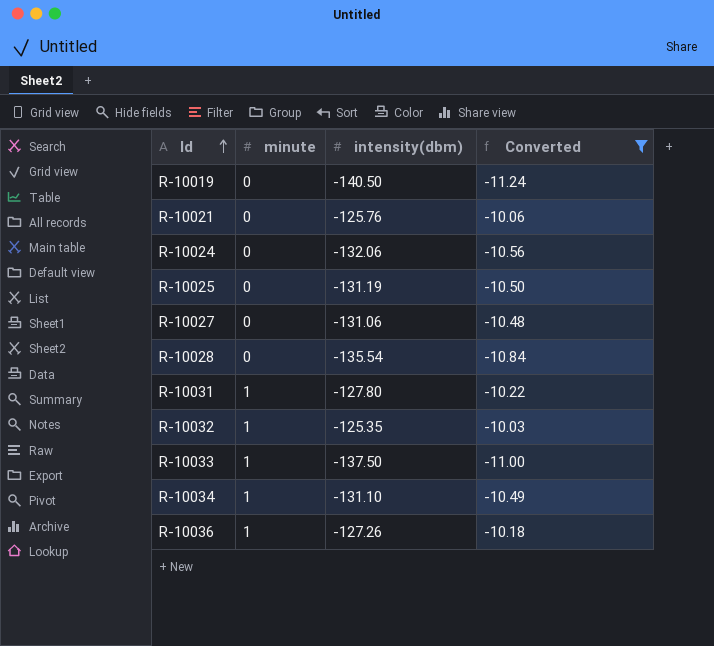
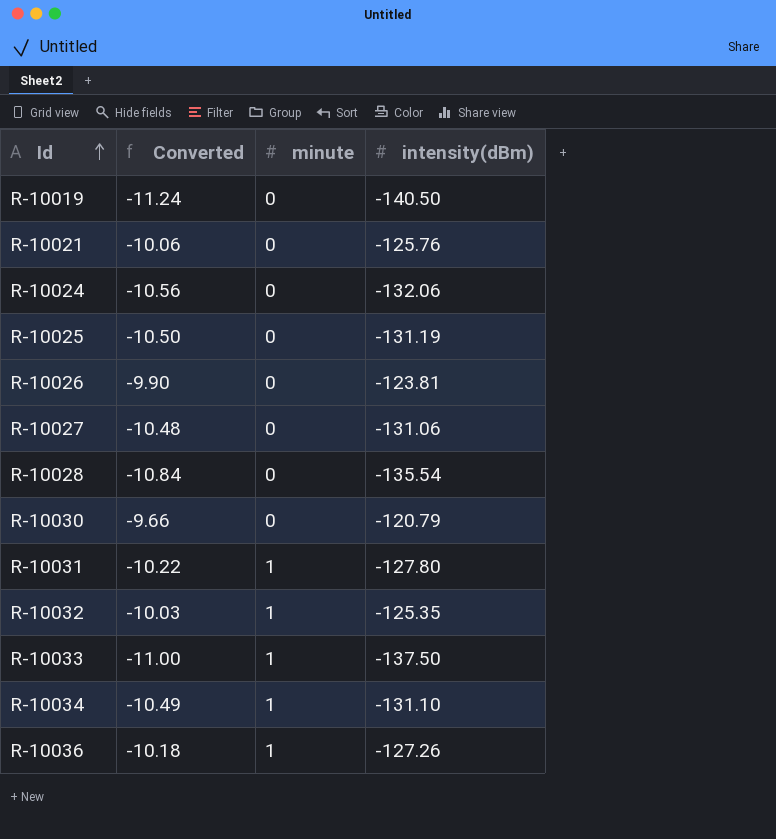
filter: Converted <= -10.03 -> none
column Converted | position: 4 -> 2
column name: intensity(dbm) -> intensity(dBm)

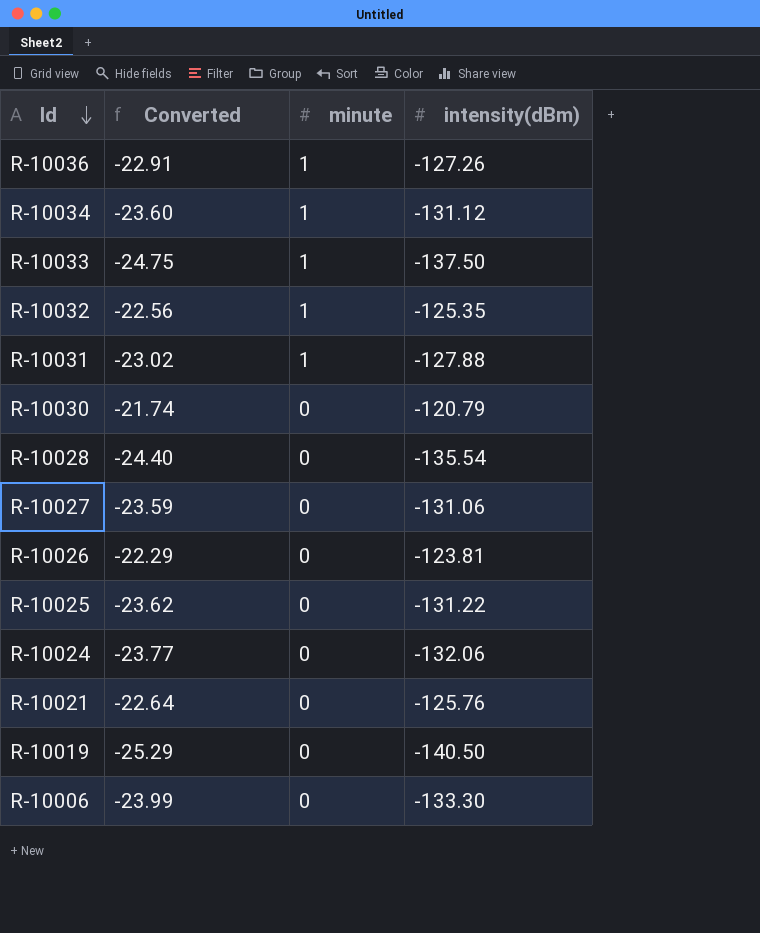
row order: Id ascending -> Id descending
column Converted | formula: [intensity(dBm)] * 0.08 -> [intensity(dBm)] * 0.18
R-10034 | intensity(dBm): -131.10 -> -131.12
R-10031 | intensity(dBm): -127.80 -> -127.88
R-10025 | intensity(dBm): -131.19 -> -131.22
row R-10006: none -> -23.99 | 0 | -133.30

